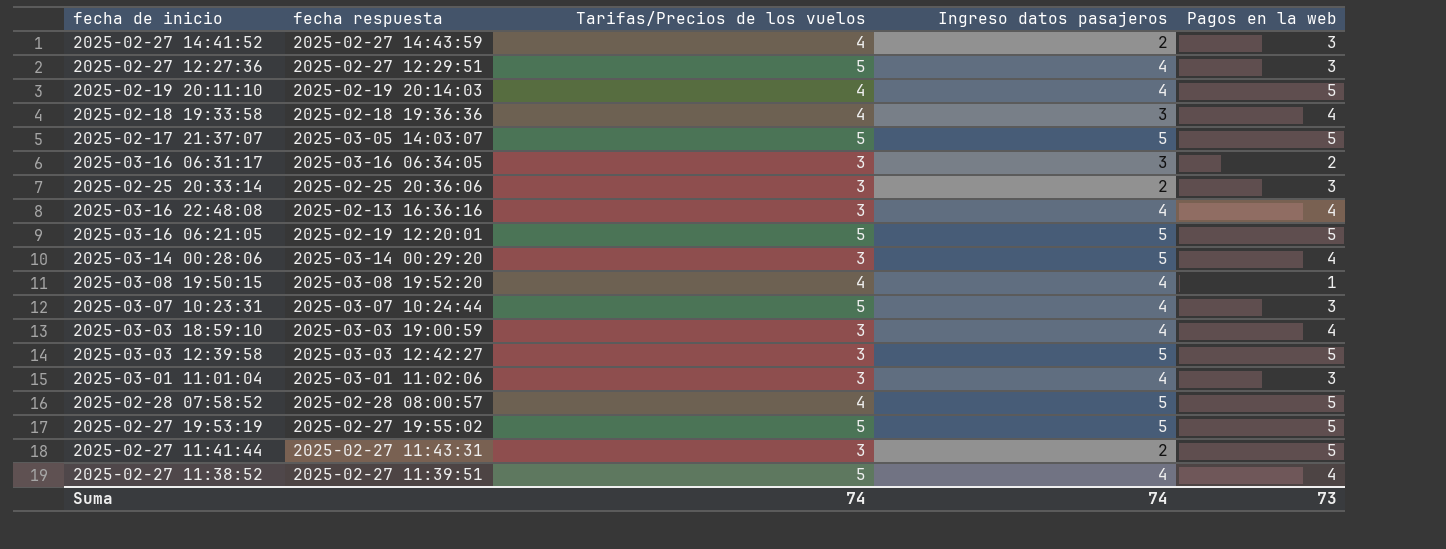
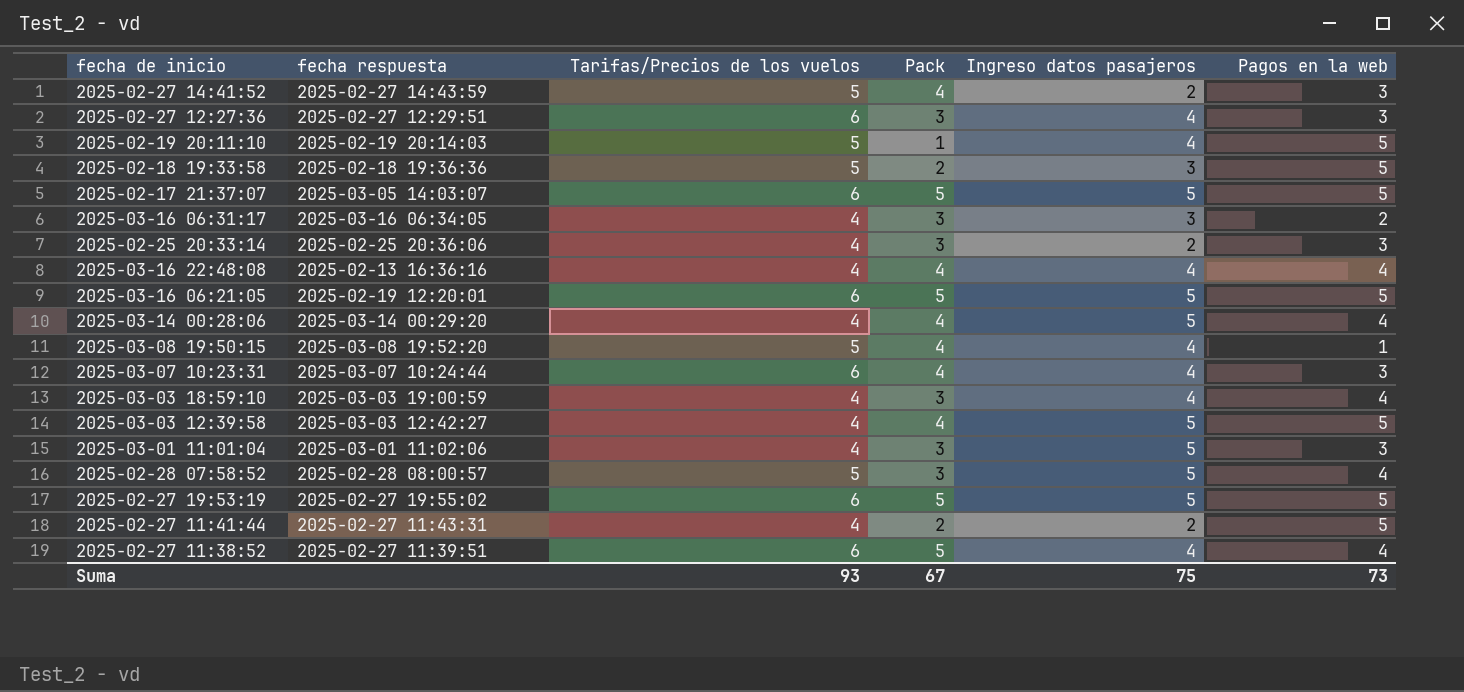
column Pack | position: none -> 4
2025-02-27 14:41:52 | Tarifas/Precios de los vuelos: 4 -> 5
2025-02-27 12:27:36 | Tarifas/Precios de los vuelos: 5 -> 6
2025-02-19 20:11:10 | Tarifas/Precios de los vuelos: 4 -> 5
2025-02-18 19:33:58 | Tarifas/Precios de los vuelos: 4 -> 5
2025-02-18 19:33:58 | Pagos en la web: 4 -> 5
2025-02-17 21:37:07 | Tarifas/Precios de los vuelos: 5 -> 6
2025-03-16 06:31:17 | Tarifas/Precios de los vuelos: 3 -> 4
2025-02-25 20:33:14 | Tarifas/Precios de los vuelos: 3 -> 4
2025-03-16 22:48:08 | Tarifas/Precios de los vuelos: 3 -> 4
2025-03-16 06:21:05 | Tarifas/Precios de los vuelos: 5 -> 6
2025-03-14 00:28:06 | Tarifas/Precios de los vuelos: 3 -> 4
2025-03-08 19:50:15 | Tarifas/Precios de los vuelos: 4 -> 5
2025-03-07 10:23:31 | Tarifas/Precios de los vuelos: 5 -> 6
2025-03-03 18:59:10 | Tarifas/Precios de los vuelos: 3 -> 4
2025-03-03 12:39:58 | Tarifas/Precios de los vuelos: 3 -> 4
2025-03-01 11:01:04 | Tarifas/Precios de los vuelos: 3 -> 4
2025-03-01 11:01:04 | Ingreso datos pasajeros: 4 -> 5
2025-02-28 07:58:52 | Tarifas/Precios de los vuelos: 4 -> 5
2025-02-28 07:58:52 | Pagos en la web: 5 -> 4
2025-02-27 19:53:19 | Tarifas/Precios de los vuelos: 5 -> 6
2025-02-27 11:41:44 | Tarifas/Precios de los vuelos: 3 -> 4
2025-02-27 11:38:52 | Tarifas/Precios de los vuelos: 5 -> 6
Suma | Tarifas/Precios de los vuelos: 74 -> 93
Suma | Ingreso datos pasajeros: 74 -> 75

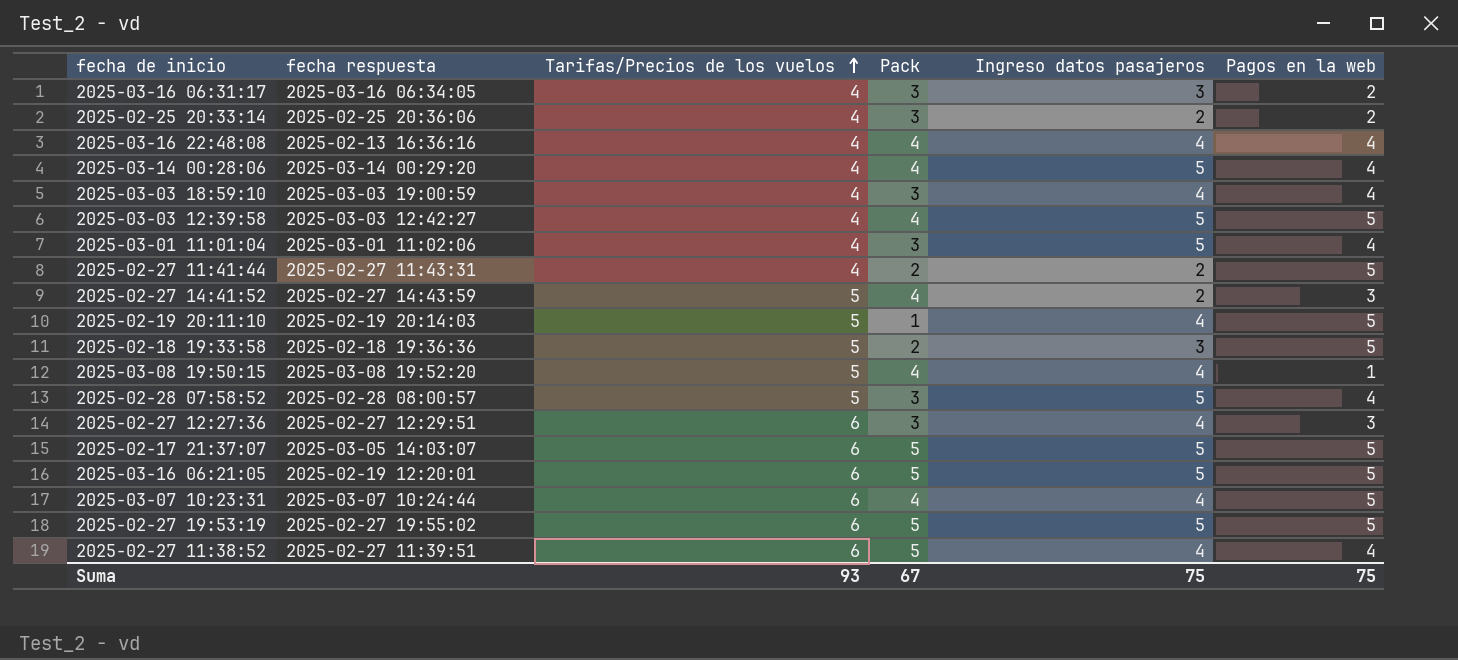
row order: none -> Tarifas/Precios de los vuelos ascending
2025-02-25 20:33:14 | Pagos en la web: 3 -> 2
2025-03-01 11:01:04 | Pagos en la web: 3 -> 4
2025-03-07 10:23:31 | Pagos en la web: 3 -> 5
Suma | Pagos en la web: 73 -> 75

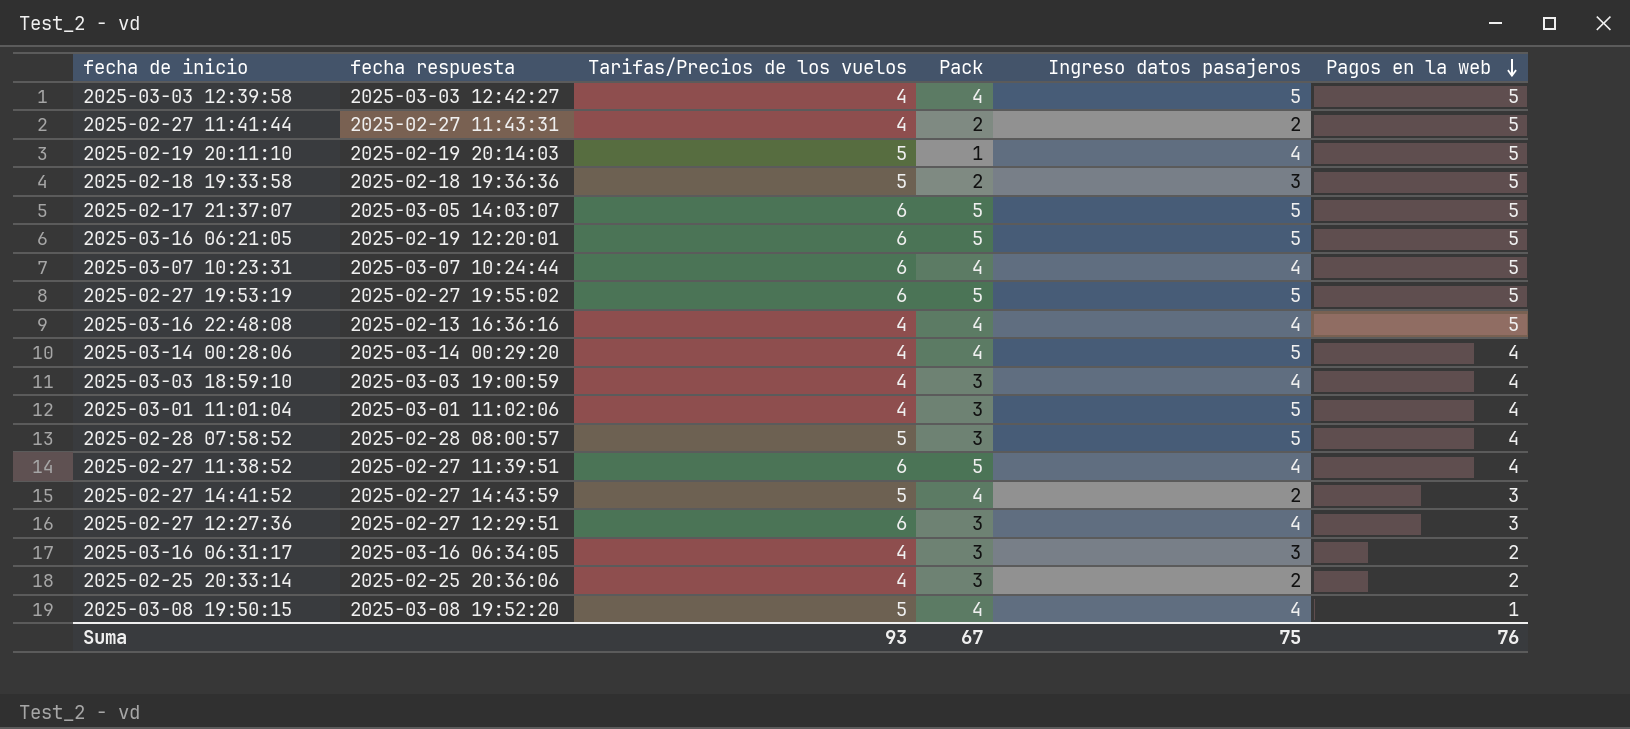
row order: Tarifas/Precios de los vuelos ascending -> Pagos en la web descending
2025-03-16 22:48:08 | Pagos en la web: 4 -> 5
Suma | Pagos en la web: 75 -> 76

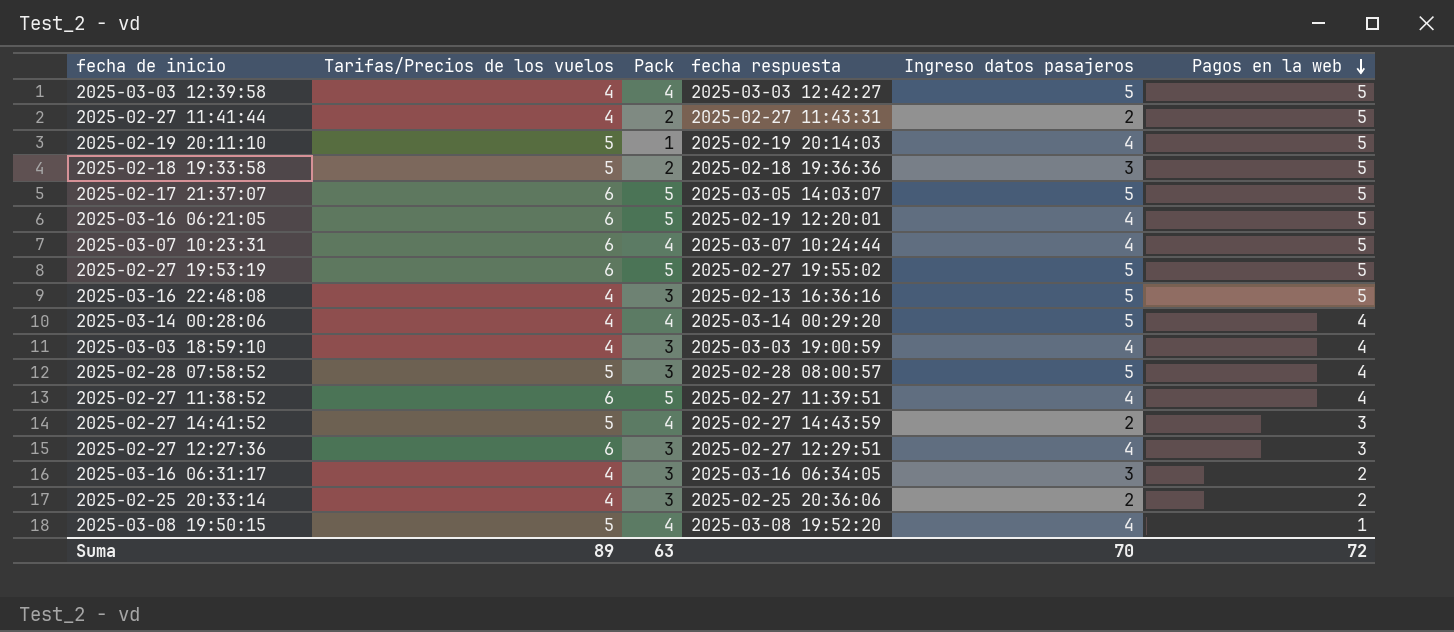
column fecha respuesta | position: 2 -> 4
row 2025-03-01 11:01:04: 2025-03-01 11:02:06 | 4 | 3 | 5 | 4 -> none
2025-03-16 06:21:05 | Ingreso datos pasajeros: 5 -> 4
2025-03-16 22:48:08 | Pack: 4 -> 3
2025-03-16 22:48:08 | Ingreso datos pasajeros: 4 -> 5
Suma | Tarifas/Precios de los vuelos: 93 -> 89
Suma | Pack: 67 -> 63
Suma | Ingreso datos pasajeros: 75 -> 70
Suma | Pagos en la web: 76 -> 72

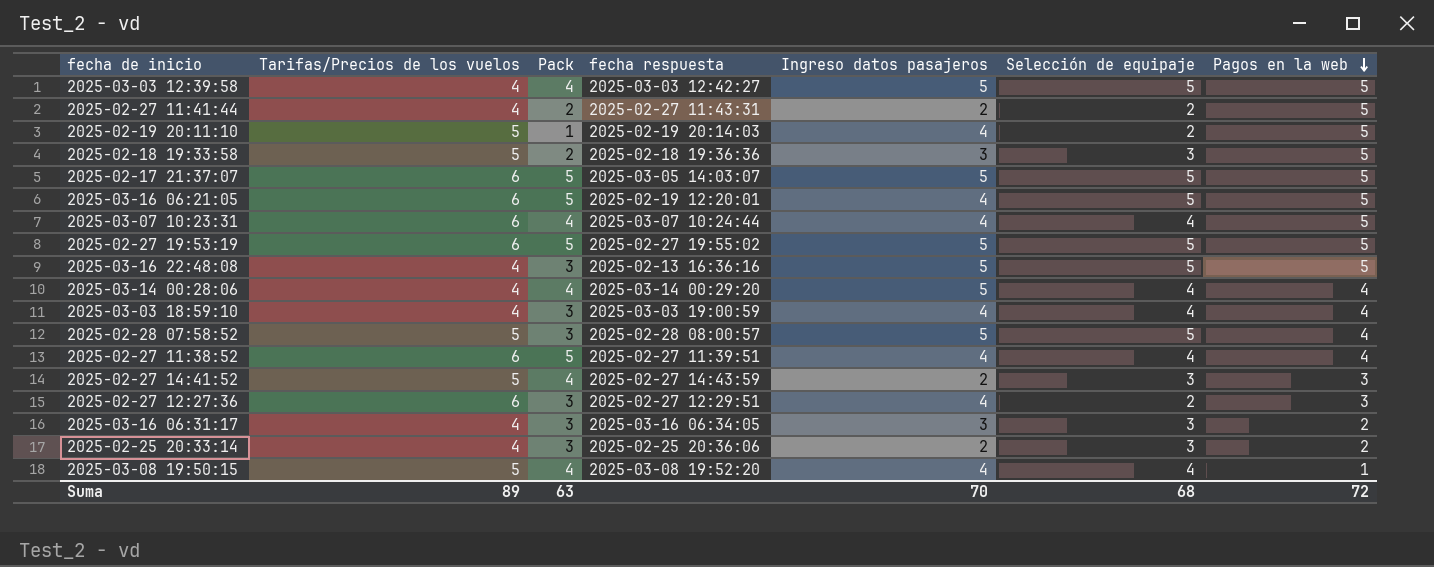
column Selección de equipaje | position: none -> 6

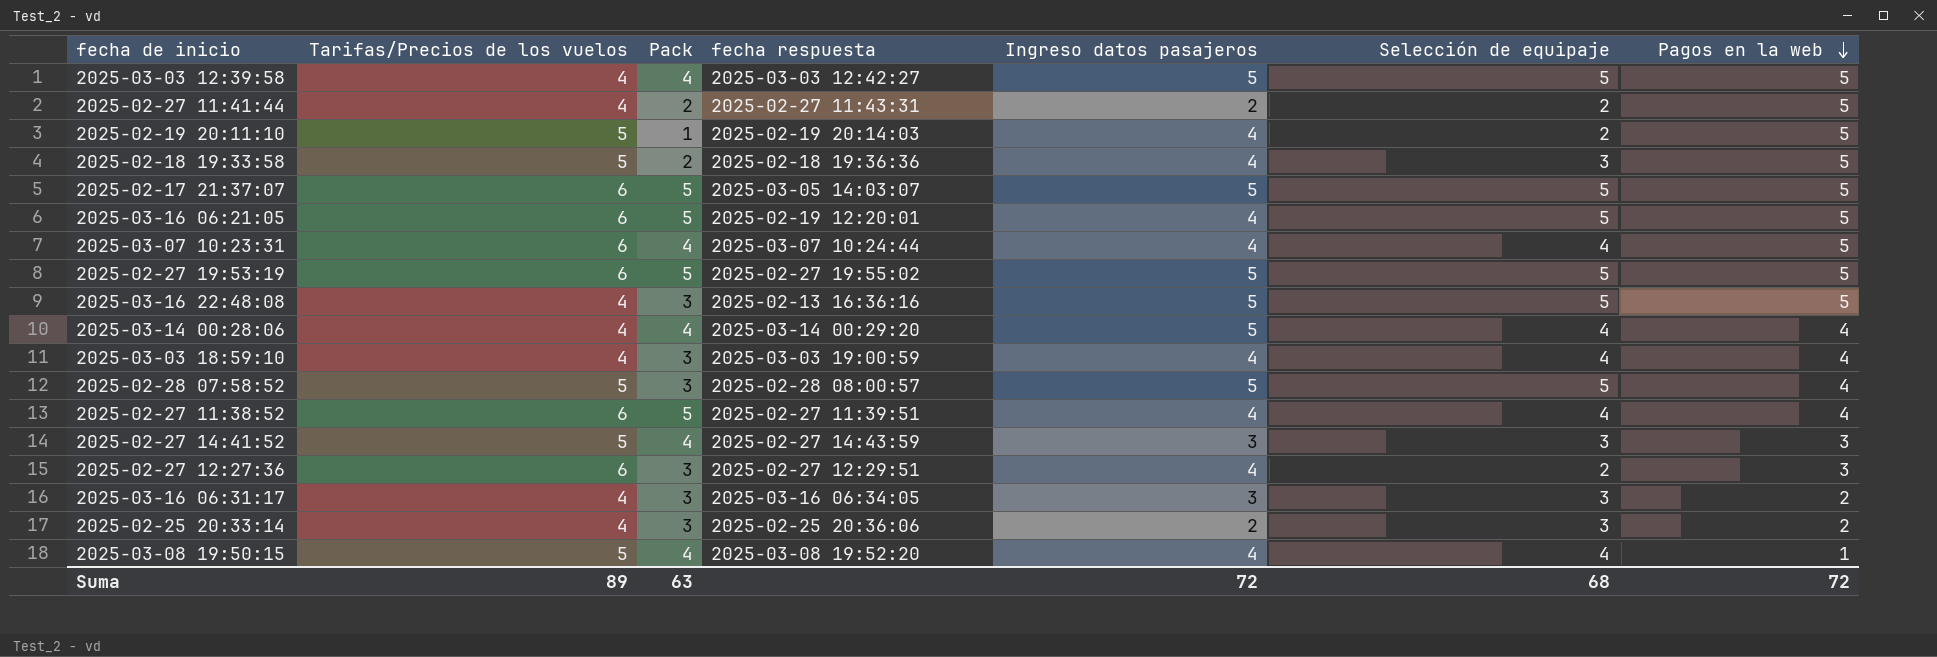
2025-02-18 19:33:58 | Ingreso datos pasajeros: 3 -> 4
2025-02-27 14:41:52 | Ingreso datos pasajeros: 2 -> 3
Suma | Ingreso datos pasajeros: 70 -> 72

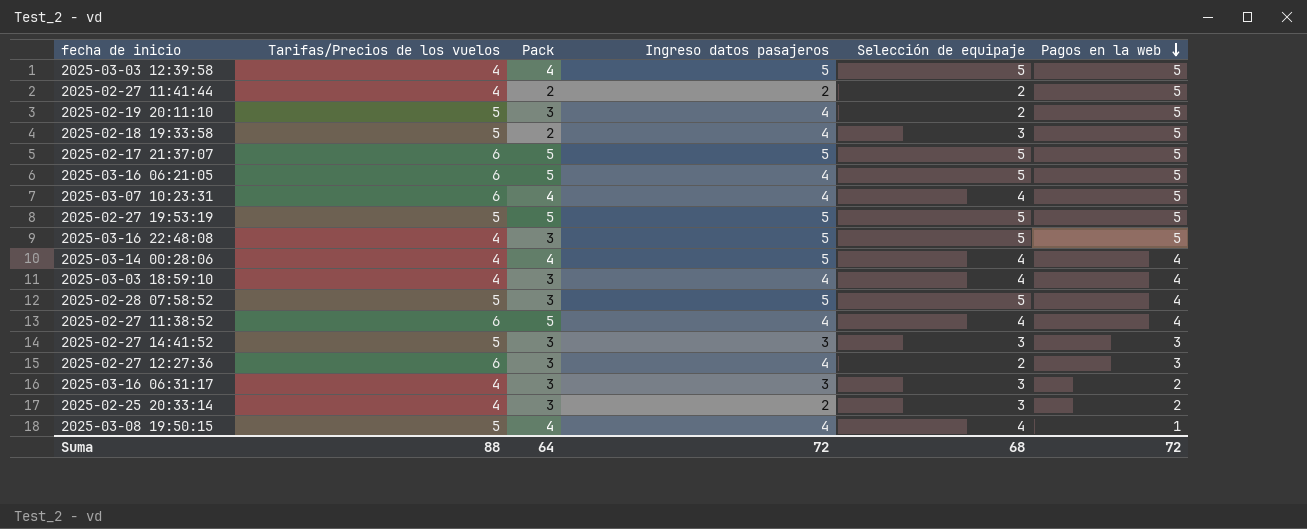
column fecha respuesta | position: 4 -> none
2025-02-19 20:11:10 | Pack: 1 -> 3
2025-02-27 19:53:19 | Tarifas/Precios de los vuelos: 6 -> 5
2025-02-27 14:41:52 | Pack: 4 -> 3
Suma | Tarifas/Precios de los vuelos: 89 -> 88
Suma | Pack: 63 -> 64

